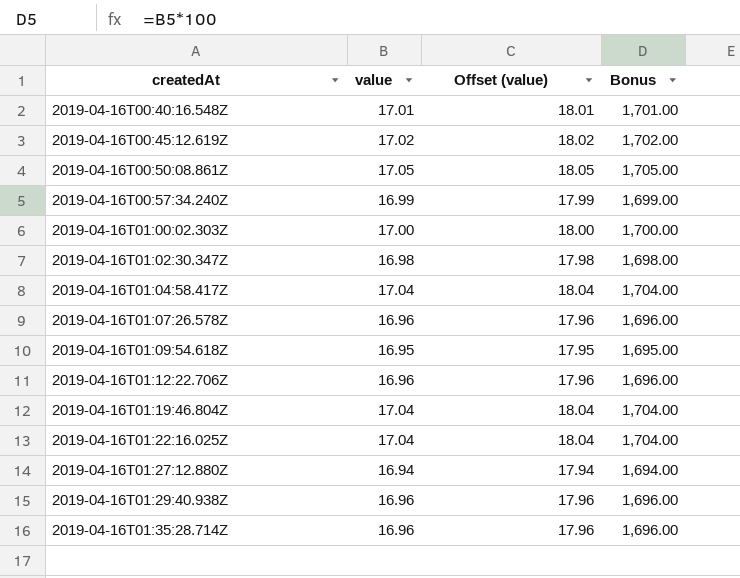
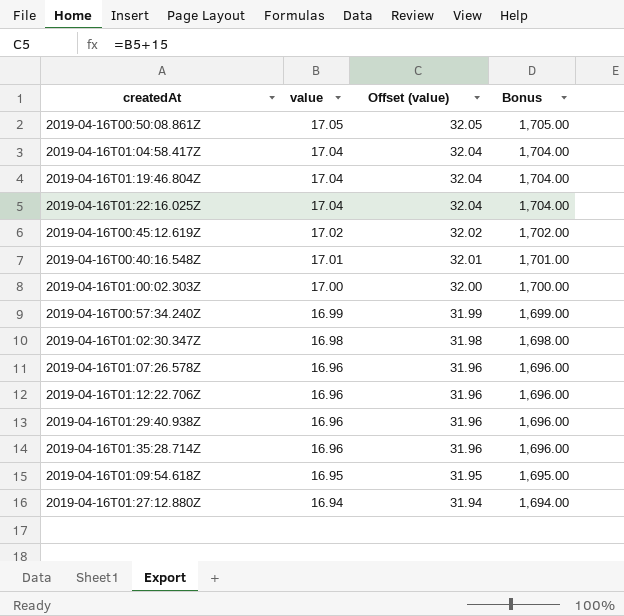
row order: createdAt ascending -> value descending
column Offset (value) | formula: [value] + 1 -> [value] + 15

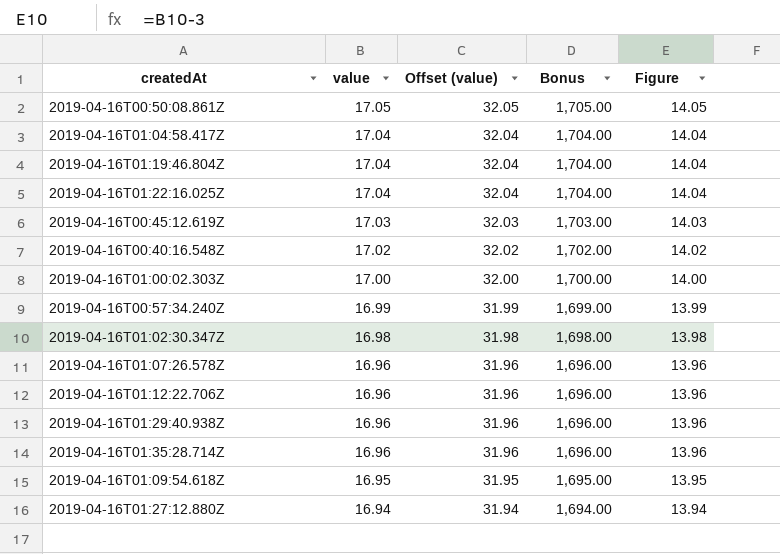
column Figure | formula: none -> [value] - 3
2019-04-16T00:45:12.619Z | value: 17.02 -> 17.03
2019-04-16T00:45:12.619Z | Offset (value): 32.02 -> 32.03
2019-04-16T00:45:12.619Z | Bonus: 1,702.00 -> 1,703.00
2019-04-16T00:40:16.548Z | value: 17.01 -> 17.02
2019-04-16T00:40:16.548Z | Offset (value): 32.01 -> 32.02
2019-04-16T00:40:16.548Z | Bonus: 1,701.00 -> 1,702.00

